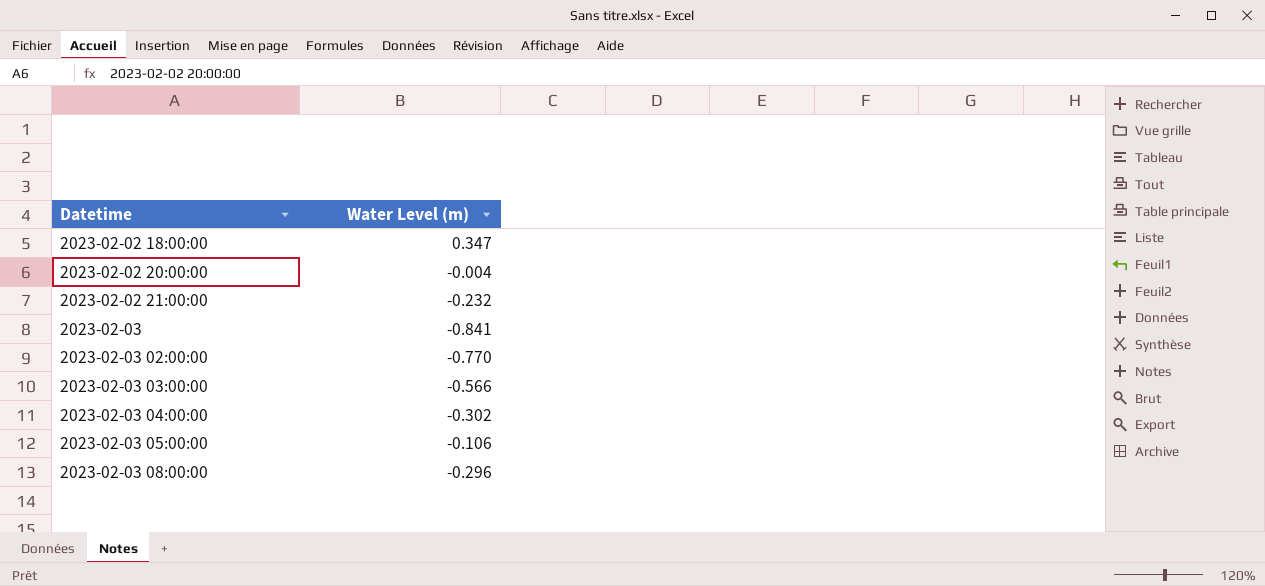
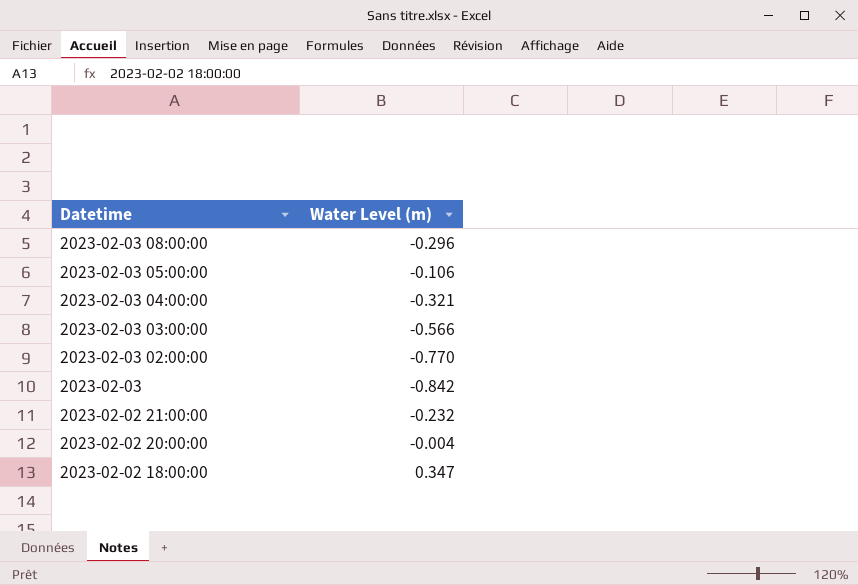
row order: Datetime ascending -> Datetime descending
2023-02-03 04:00:00 | Water Level (m): -0.302 -> -0.321
2023-02-03 | Water Level (m): -0.841 -> -0.842

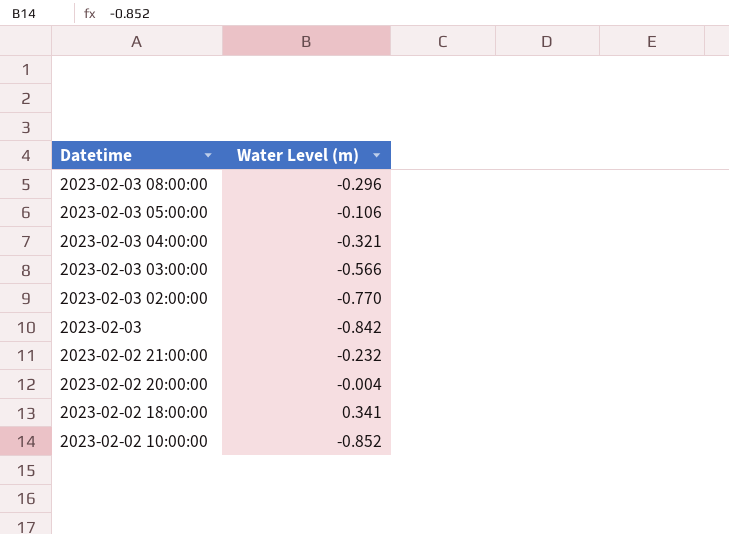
2023-02-02 18:00:00 | Water Level (m): 0.347 -> 0.341
row 2023-02-02 10:00:00: none -> -0.852

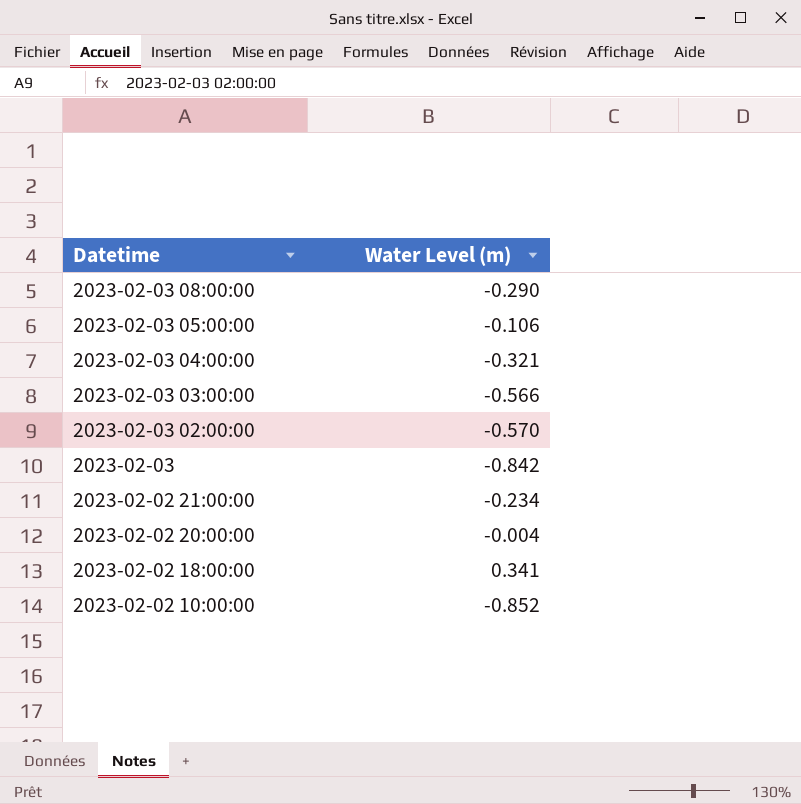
2023-02-03 08:00:00 | Water Level (m): -0.296 -> -0.290
2023-02-03 02:00:00 | Water Level (m): -0.770 -> -0.570
2023-02-02 21:00:00 | Water Level (m): -0.232 -> -0.234

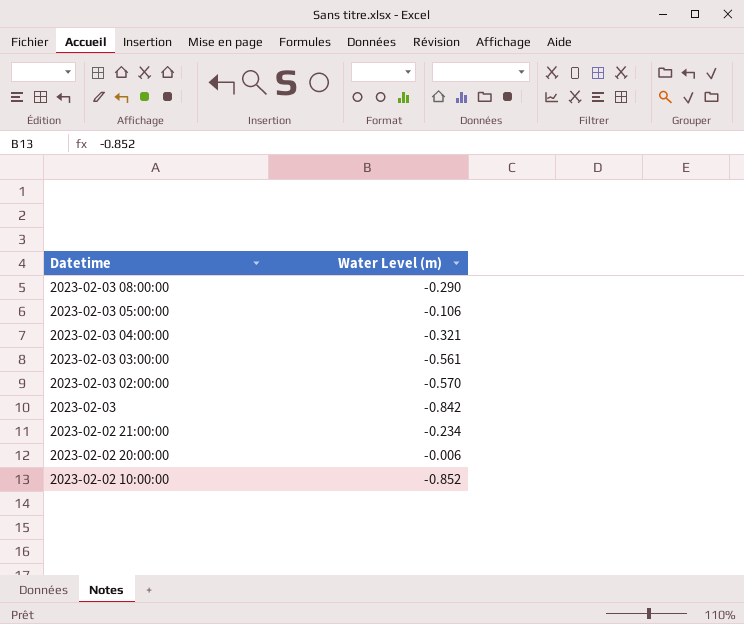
row 2023-02-02 18:00:00: 0.341 -> none
2023-02-03 03:00:00 | Water Level (m): -0.566 -> -0.561
2023-02-02 20:00:00 | Water Level (m): -0.004 -> -0.006

